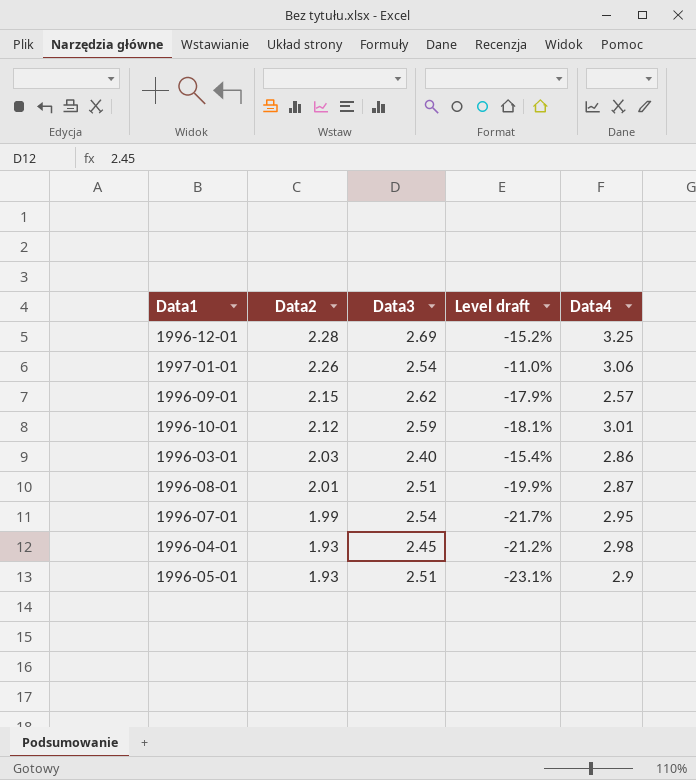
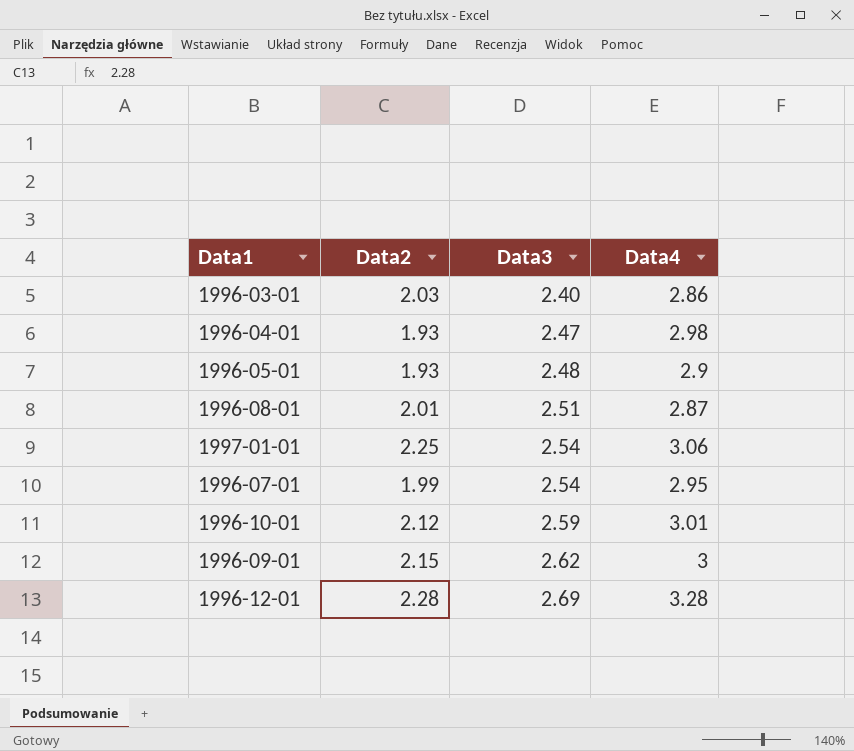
row order: Data2 descending -> Data3 ascending
column Level draft | formula: ([Data2] - [Data3]) / [Data3] -> none
1996-04-01 | Data3: 2.45 -> 2.47
1996-05-01 | Data3: 2.51 -> 2.48
1997-01-01 | Data2: 2.26 -> 2.25
1996-09-01 | Data4: 2.57 -> 3
1996-12-01 | Data4: 3.25 -> 3.28

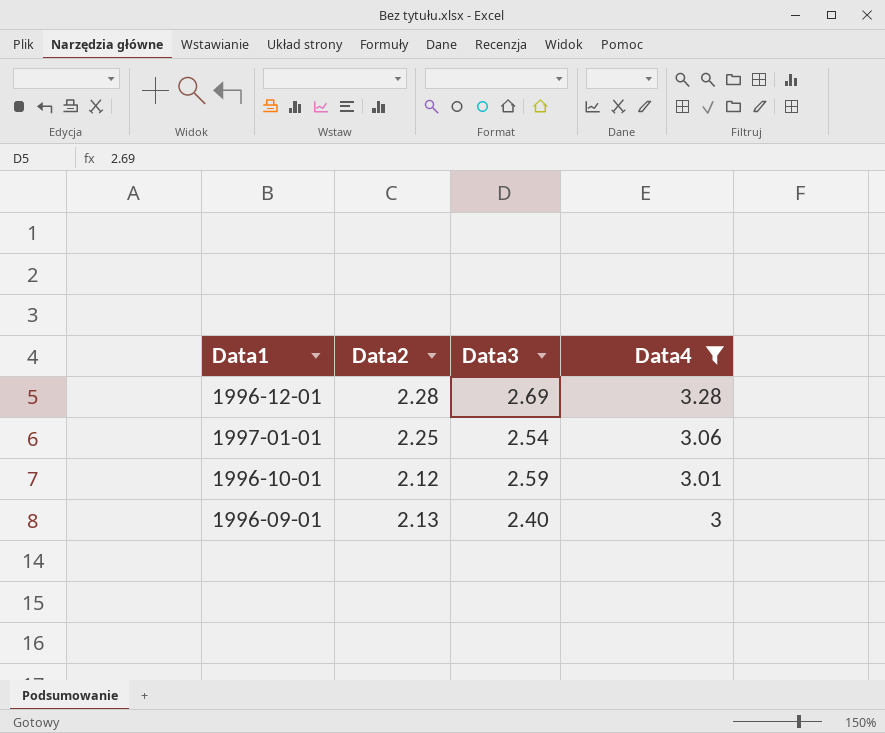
filter: none -> Data4 >= 3
row order: Data3 ascending -> Data4 descending
1996-09-01 | Data2: 2.15 -> 2.13
1996-09-01 | Data3: 2.62 -> 2.40

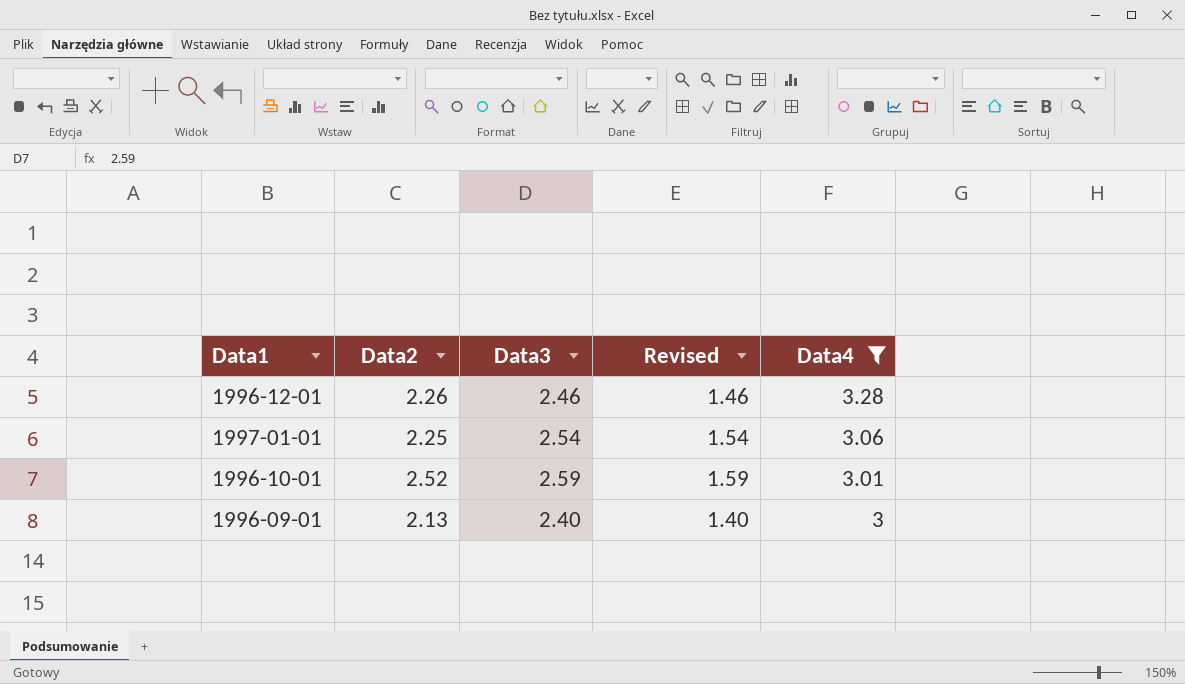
column Revised | formula: none -> [Data3] - 1
1996-12-01 | Data2: 2.28 -> 2.26
1996-12-01 | Data3: 2.69 -> 2.46
1996-10-01 | Data2: 2.12 -> 2.52

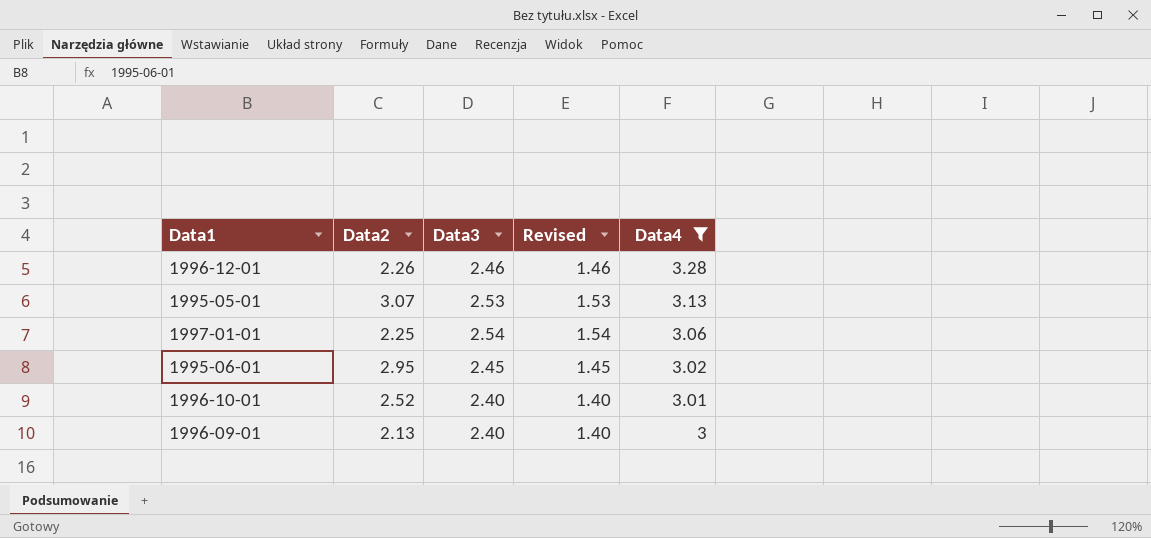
row 1995-05-01: none -> 3.07 | 2.53 | 1.53 | 3.13
row 1995-06-01: none -> 2.95 | 2.45 | 1.45 | 3.02
1996-10-01 | Data3: 2.59 -> 2.40
1996-10-01 | Revised: 1.59 -> 1.40

